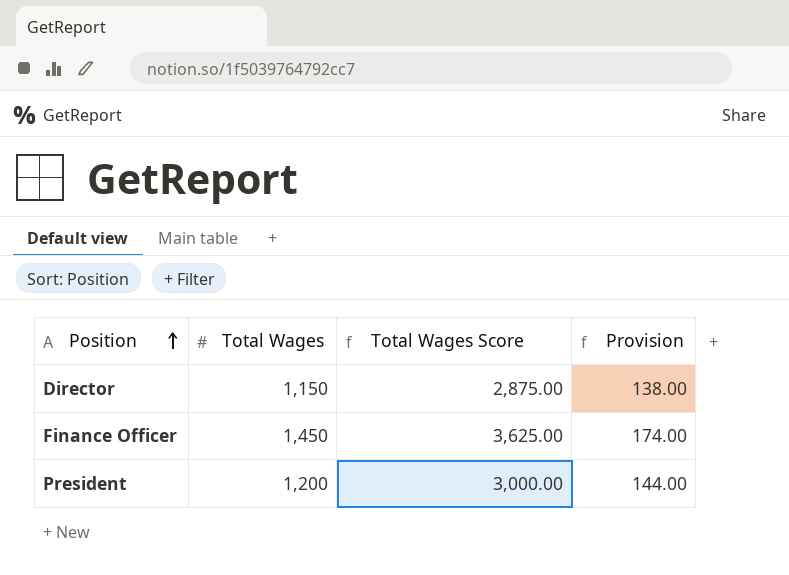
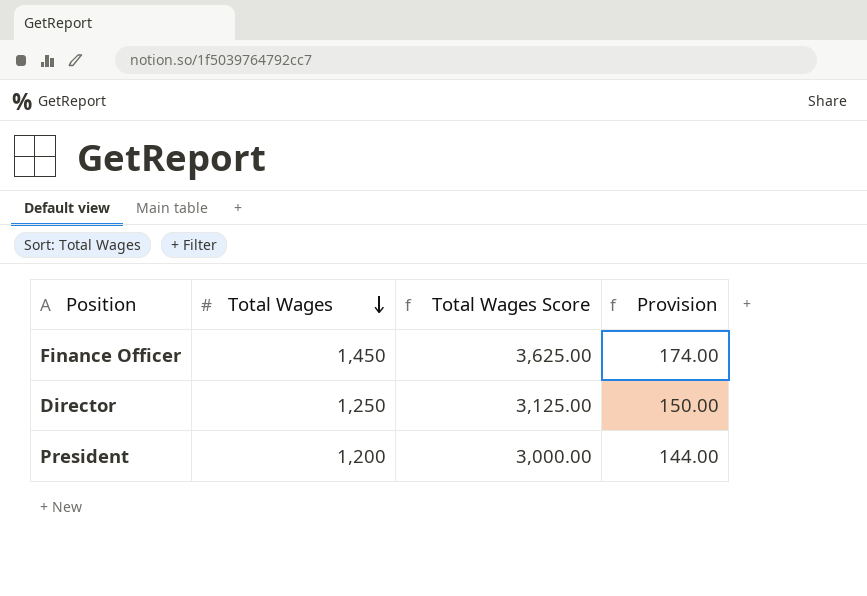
row order: Position ascending -> Total Wages descending
Director | Total Wages: 1,150 -> 1,250
Director | Total Wages Score: 2,875.00 -> 3,125.00
Director | Provision: 138.00 -> 150.00

